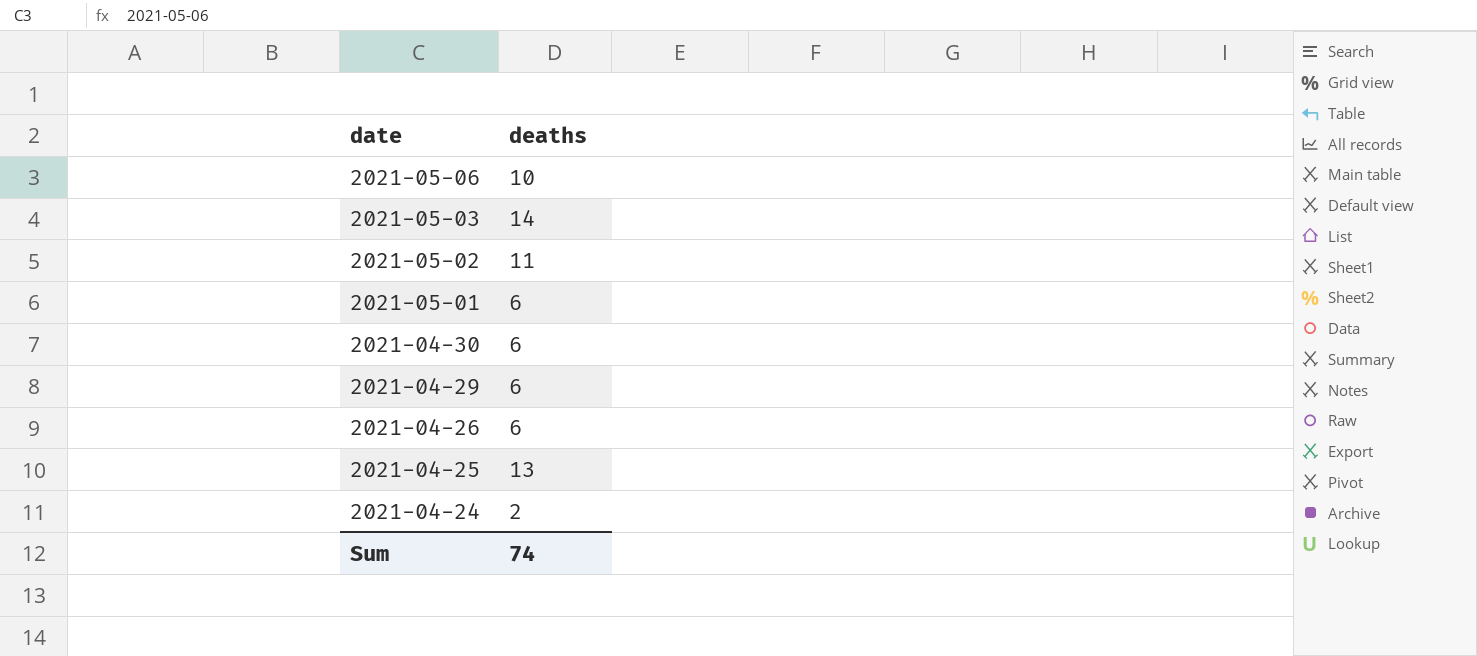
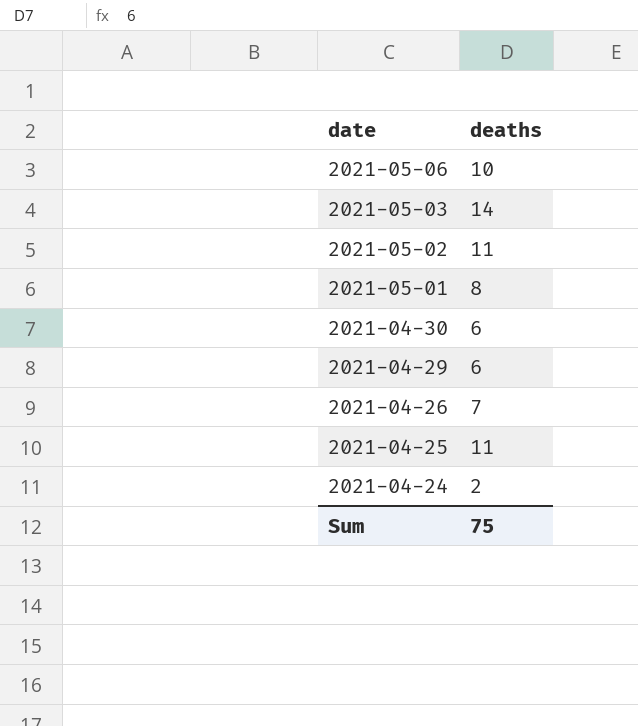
2021-05-01 | deaths: 6 -> 8
2021-04-26 | deaths: 6 -> 7
2021-04-25 | deaths: 13 -> 11
Sum | deaths: 74 -> 75

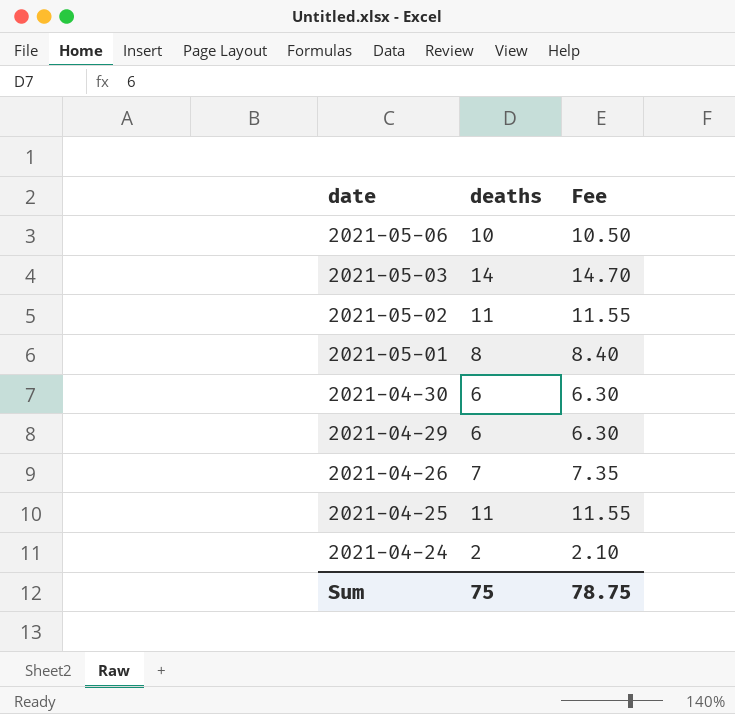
column Fee | formula: none -> [deaths] * 1.05

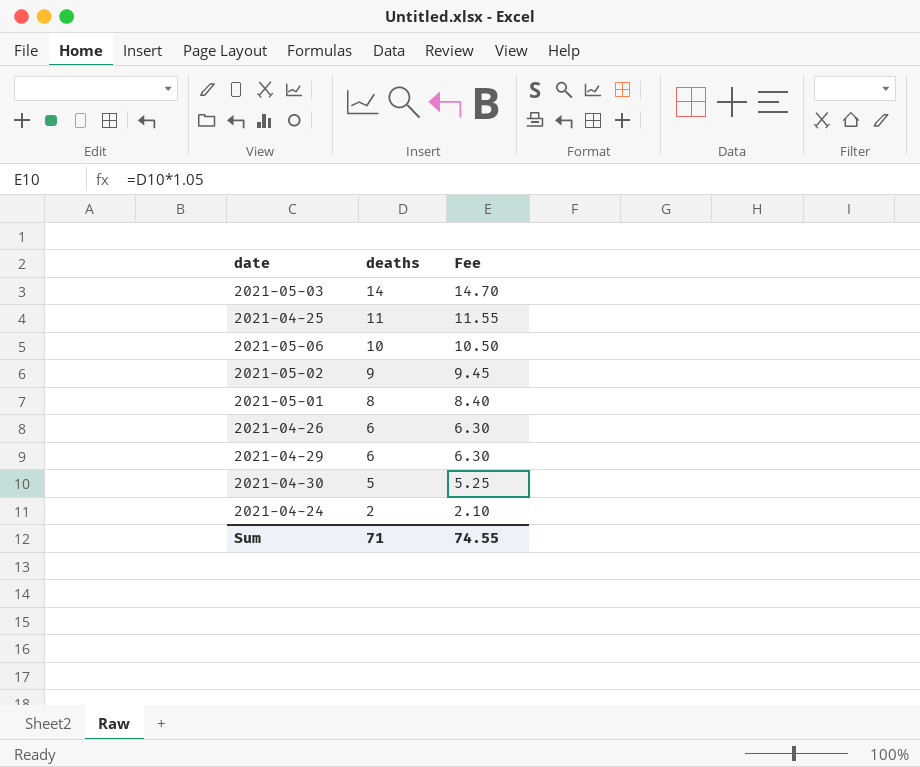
row order: date descending -> deaths descending
2021-05-02 | deaths: 11 -> 9
2021-05-02 | Fee: 11.55 -> 9.45
2021-04-26 | deaths: 7 -> 6
2021-04-26 | Fee: 7.35 -> 6.30
2021-04-30 | deaths: 6 -> 5
2021-04-30 | Fee: 6.30 -> 5.25
Sum | deaths: 75 -> 71
Sum | Fee: 78.75 -> 74.55

